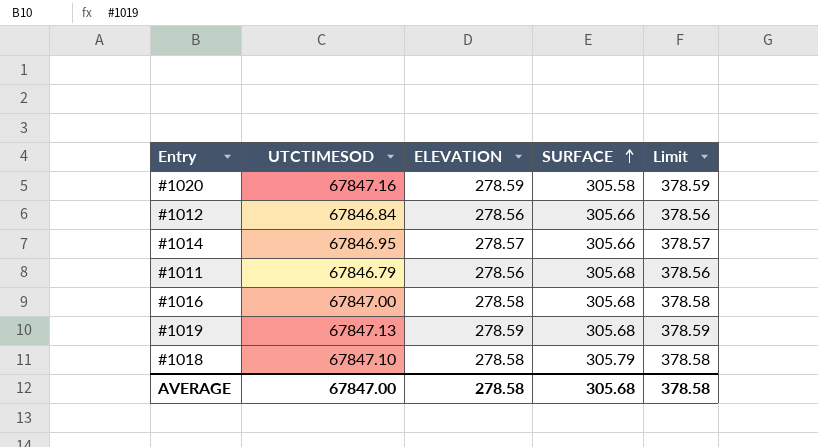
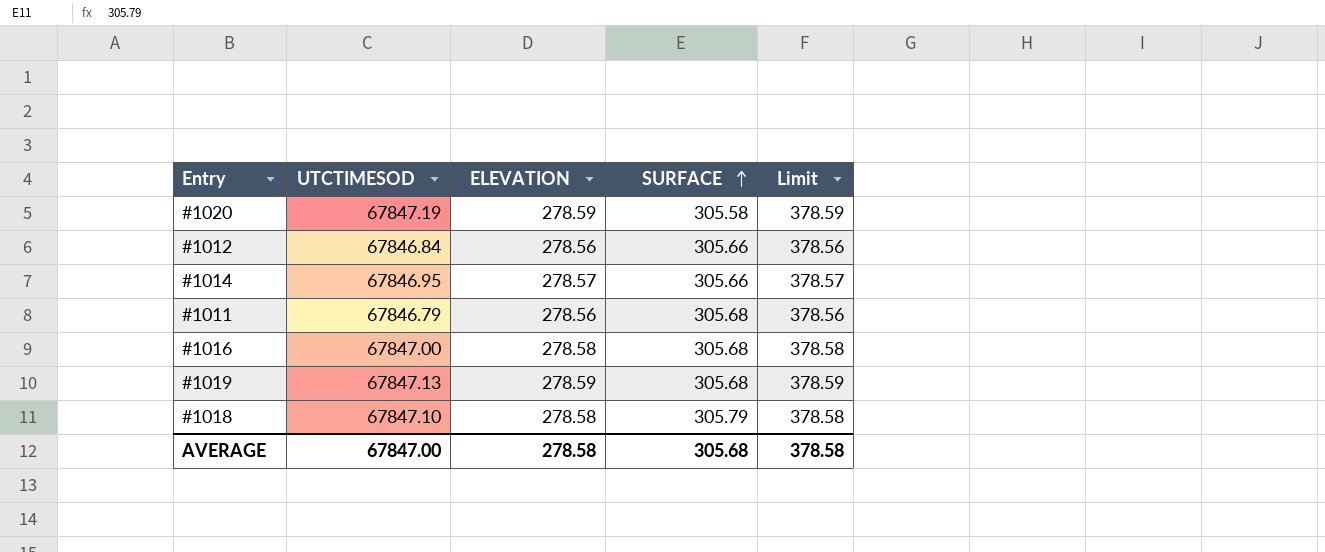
#1020 | UTCTIMESOD: 67847.16 -> 67847.19

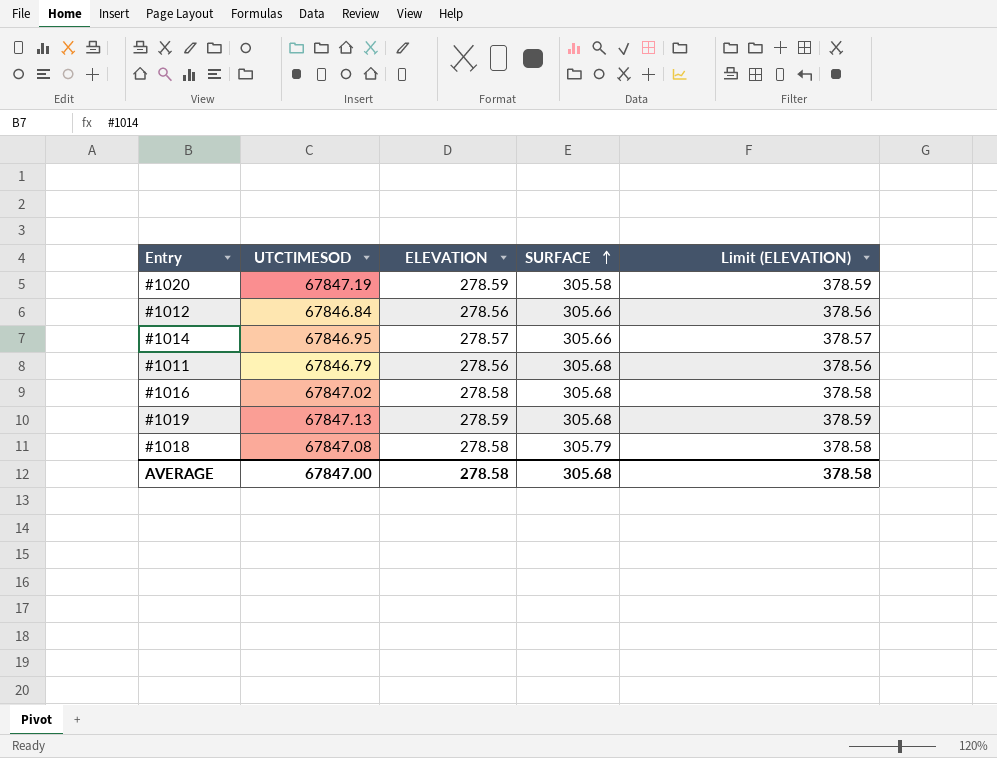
column name: Limit -> Limit (ELEVATION)
#1016 | UTCTIMESOD: 67847.00 -> 67847.02
#1018 | UTCTIMESOD: 67847.10 -> 67847.08

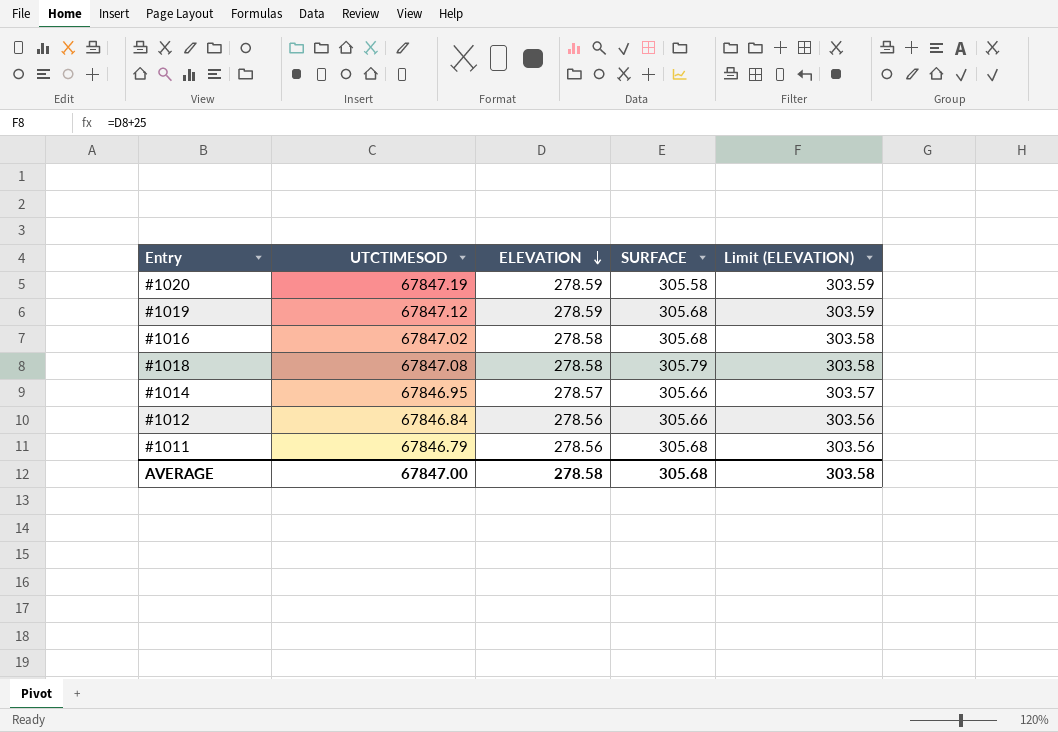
row order: SURFACE ascending -> ELEVATION descending
column Limit (ELEVATION) | formula: [ELEVATION] + 100 -> [ELEVATION] + 25
#1019 | UTCTIMESOD: 67847.13 -> 67847.12
AVERAGE | Limit (ELEVATION): 378.58 -> 303.58

